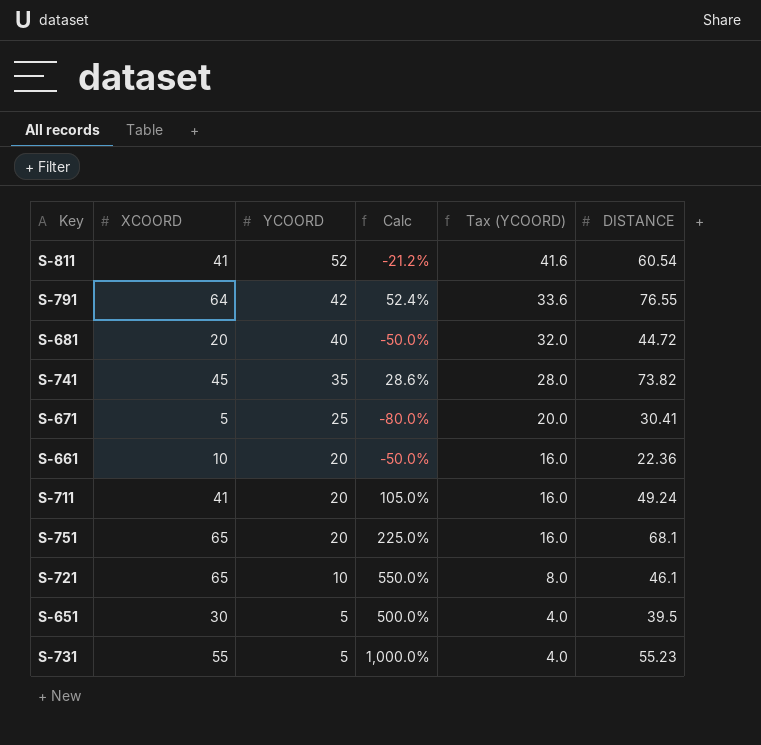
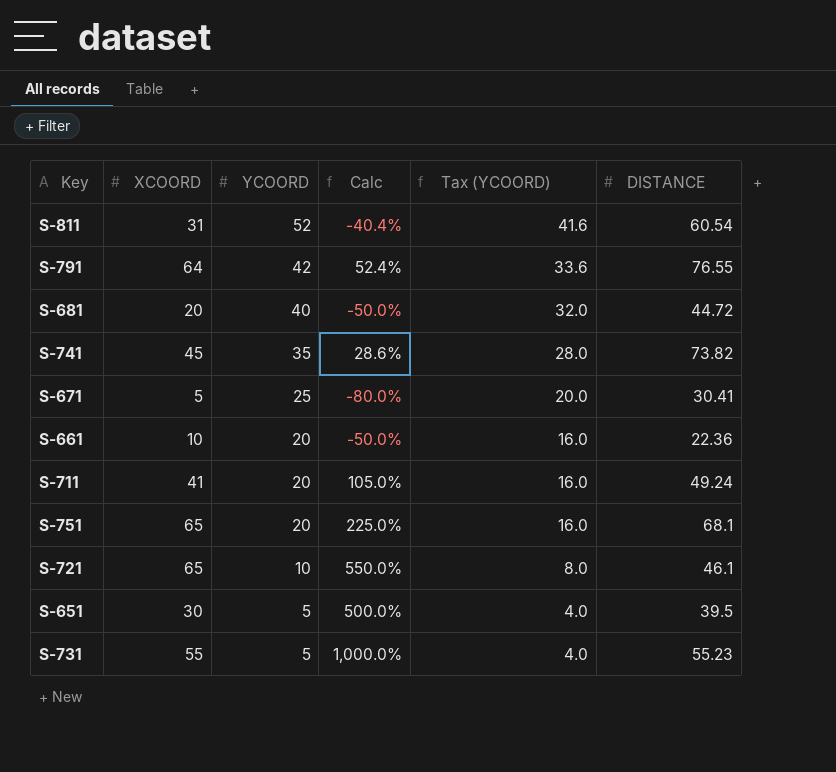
S-811 | XCOORD: 41 -> 31
S-811 | Calc: -21.2% -> -40.4%

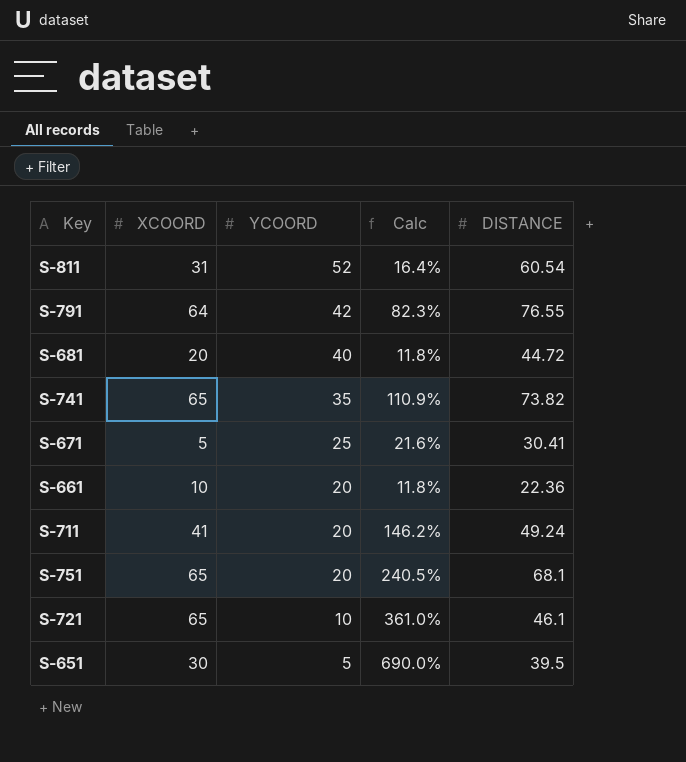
column Tax (YCOORD) | formula: [YCOORD] * 0.8 -> none
column Calc | formula: ([XCOORD] - [YCOORD]) / [YCOORD] -> ([DISTANCE] - [YCOORD]) / [YCOORD]
row S-731: 55 | 5 | 1,000.0% | 4.0 | 55.23 -> none
S-741 | XCOORD: 45 -> 65

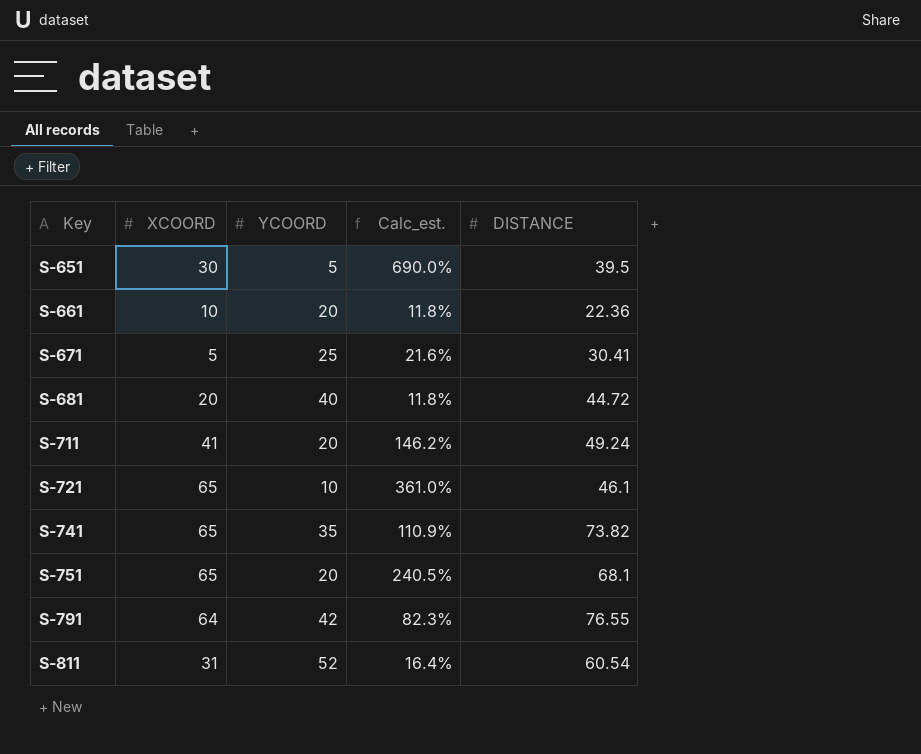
row order: YCOORD descending -> Key ascending
column name: Calc -> Calc_est.

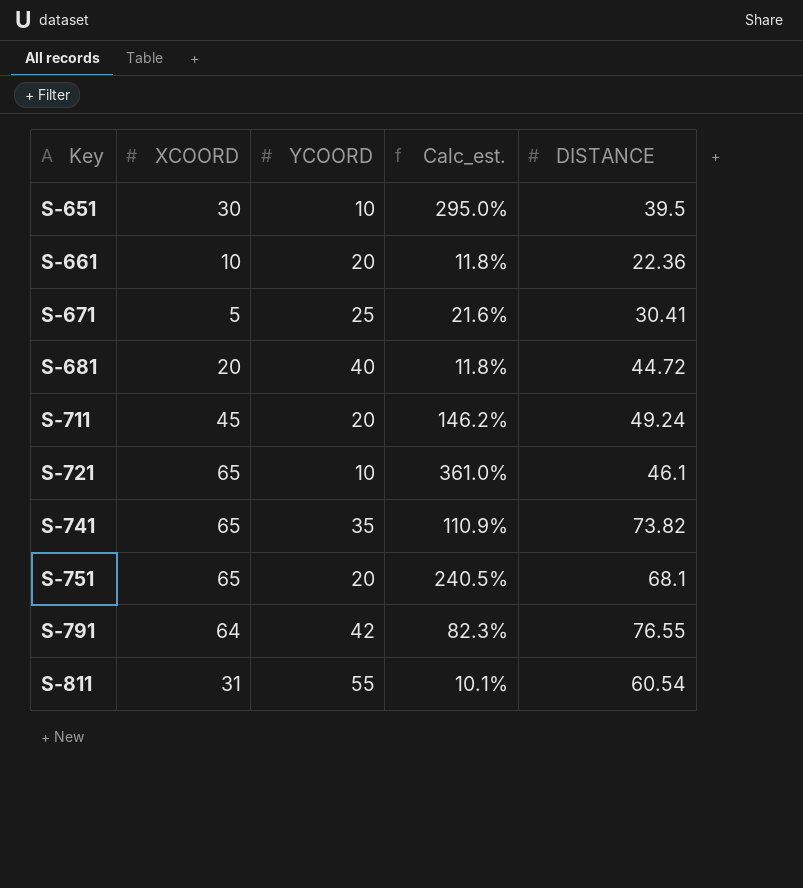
S-651 | YCOORD: 5 -> 10
S-651 | Calc_est.: 690.0% -> 295.0%
S-711 | XCOORD: 41 -> 45
S-811 | YCOORD: 52 -> 55
S-811 | Calc_est.: 16.4% -> 10.1%

